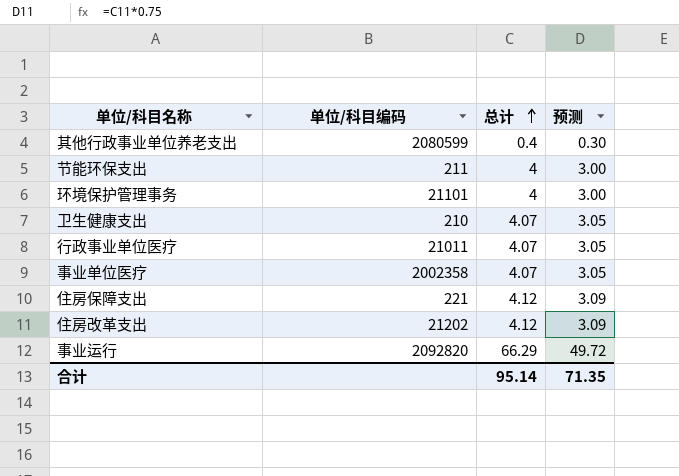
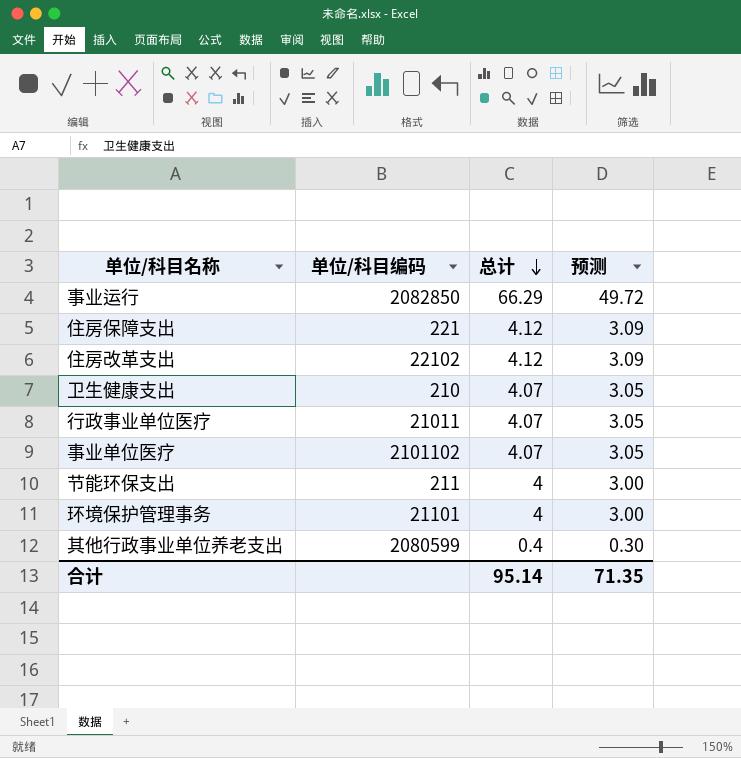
row order: 总计 ascending -> 总计 descending
事业运行 | 单位/科目编码: 2092820 -> 2082850
住房改革支出 | 单位/科目编码: 21202 -> 22102
事业单位医疗 | 单位/科目编码: 2002358 -> 2101102

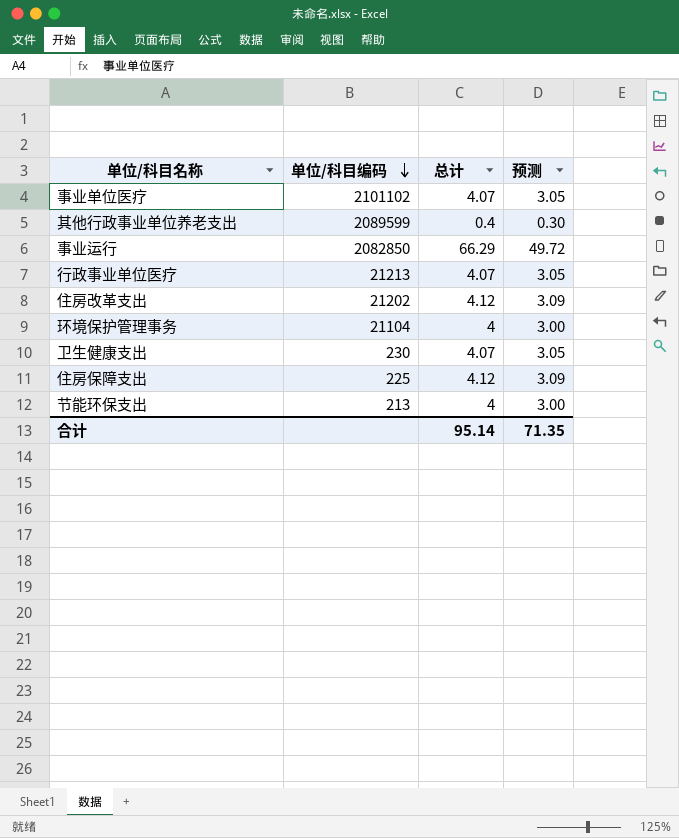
row order: 总计 descending -> 单位/科目编码 descending
其他行政事业单位养老支出 | 单位/科目编码: 2080599 -> 2089599
行政事业单位医疗 | 单位/科目编码: 21011 -> 21213
住房改革支出 | 单位/科目编码: 22102 -> 21202
环境保护管理事务 | 单位/科目编码: 21101 -> 21104
卫生健康支出 | 单位/科目编码: 210 -> 230
住房保障支出 | 单位/科目编码: 221 -> 225
节能环保支出 | 单位/科目编码: 211 -> 213

